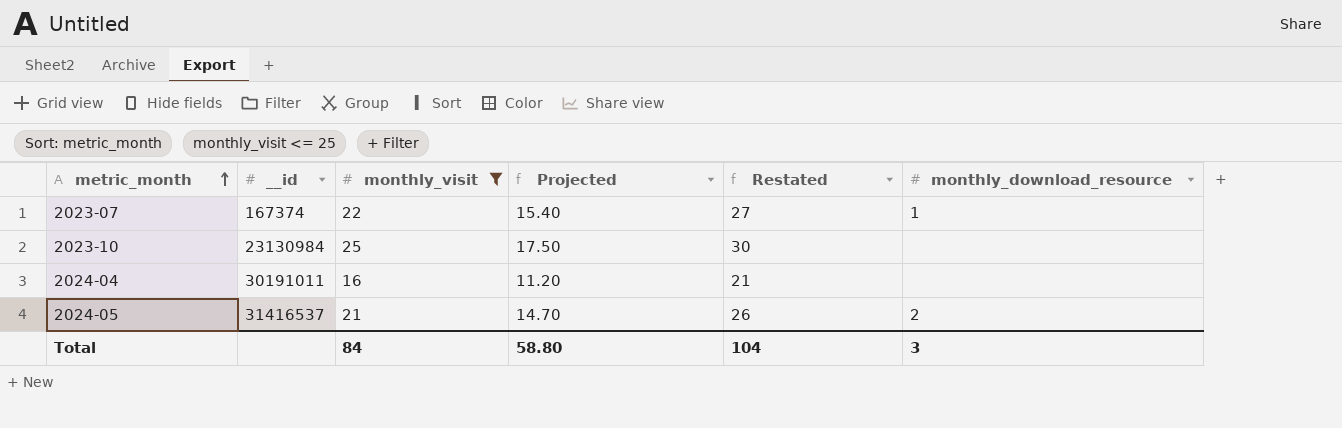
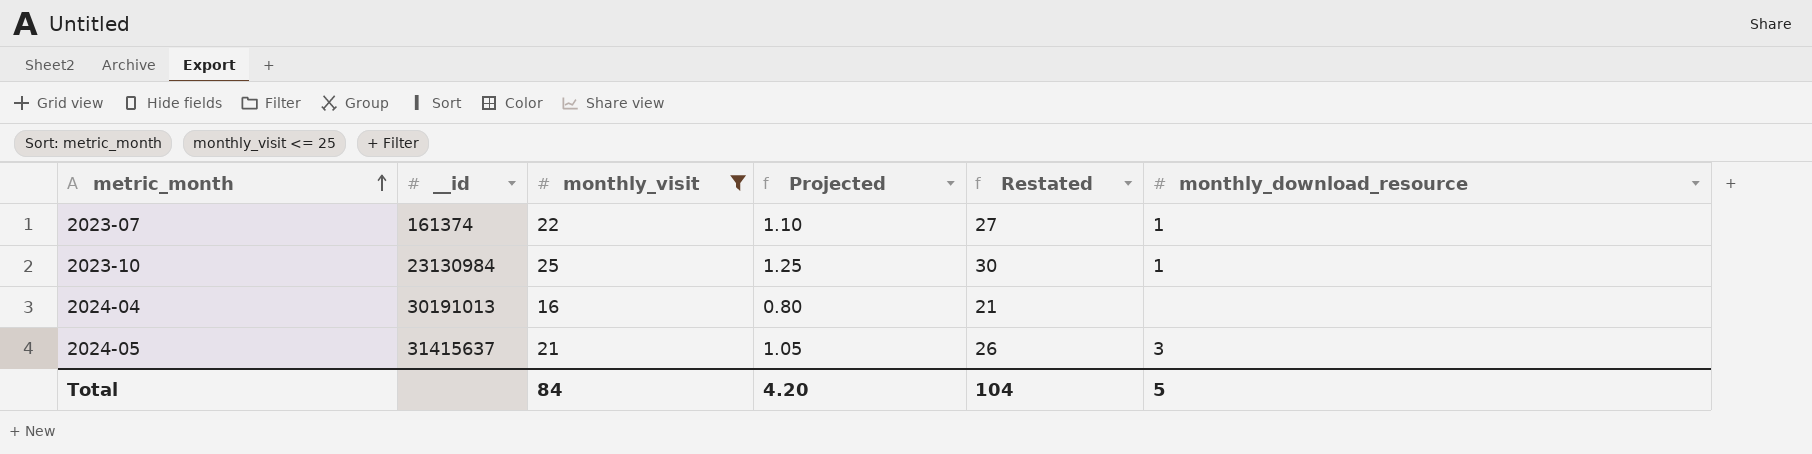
column Projected | formula: [monthly_visit] * 0.7 -> [monthly_visit] * 0.05
2023-07 | __id: 167374 -> 161374
2023-10 | monthly_download_resource: none -> 1
2024-04 | __id: 30191011 -> 30191013
2024-05 | __id: 31416537 -> 31415637
2024-05 | monthly_download_resource: 2 -> 3
Total | Projected: 58.80 -> 4.20
Total | monthly_download_resource: 3 -> 5

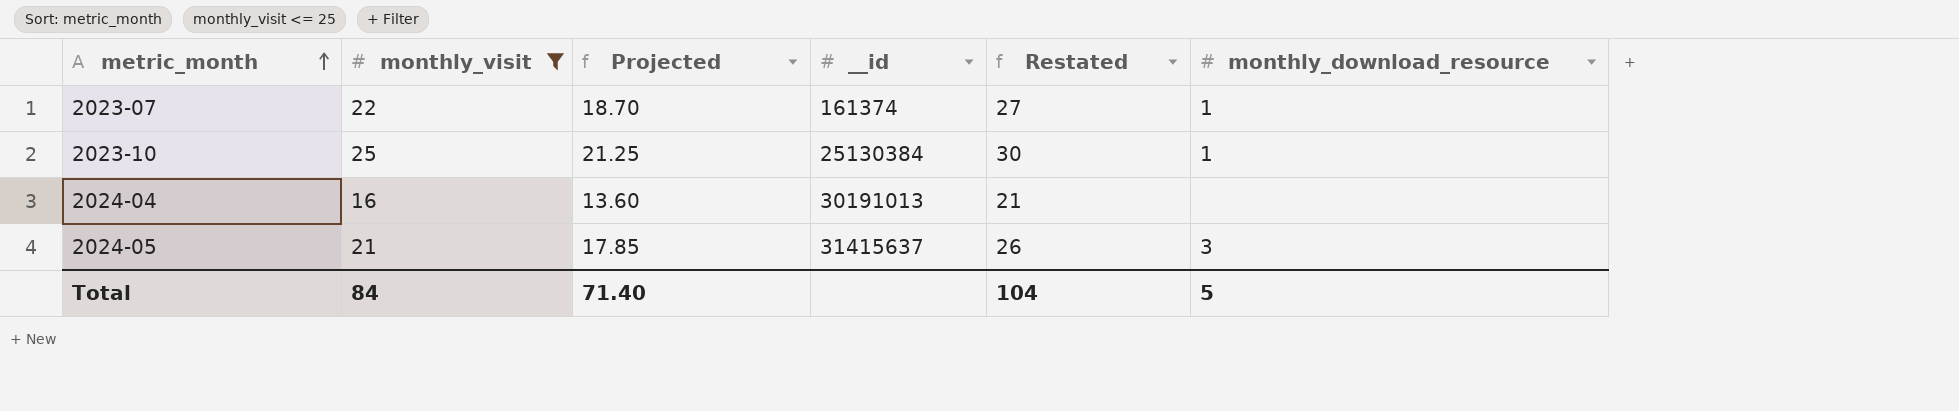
column Projected | formula: [monthly_visit] * 0.05 -> [monthly_visit] * 0.85
column __id | position: 2 -> 4
2023-10 | __id: 23130984 -> 25130384
Total | Projected: 4.20 -> 71.40

